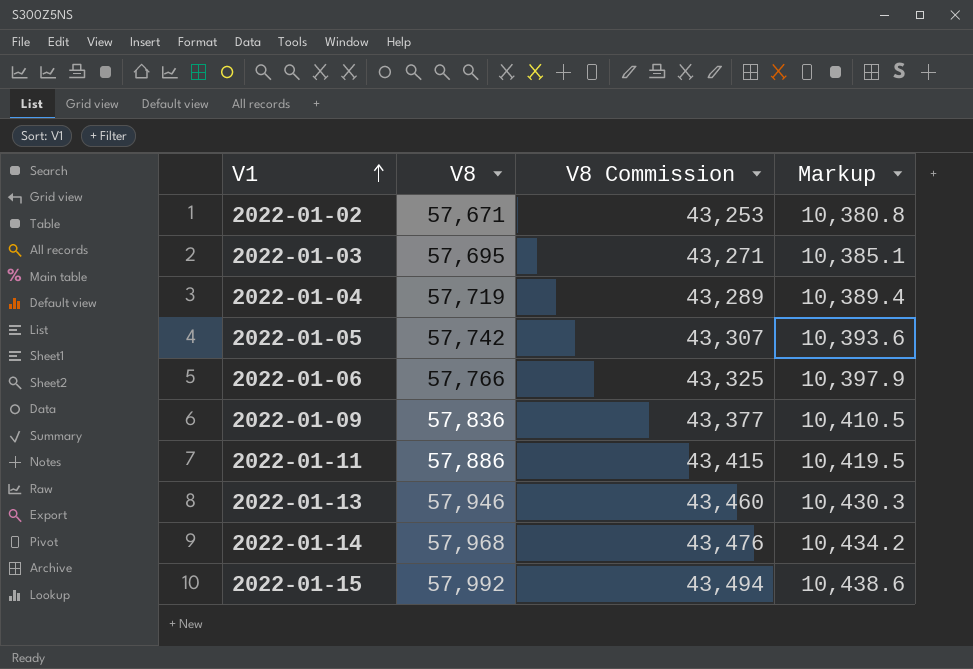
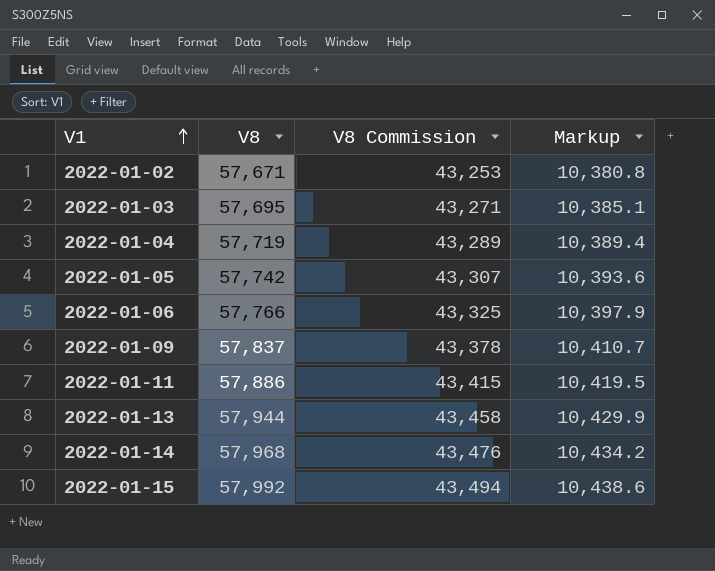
2022-01-09 | V8: 57,836 -> 57,837
2022-01-09 | V8 Commission: 43,377 -> 43,378
2022-01-09 | Markup: 10,410.5 -> 10,410.7
2022-01-13 | V8: 57,946 -> 57,944
2022-01-13 | V8 Commission: 43,460 -> 43,458
2022-01-13 | Markup: 10,430.3 -> 10,429.9

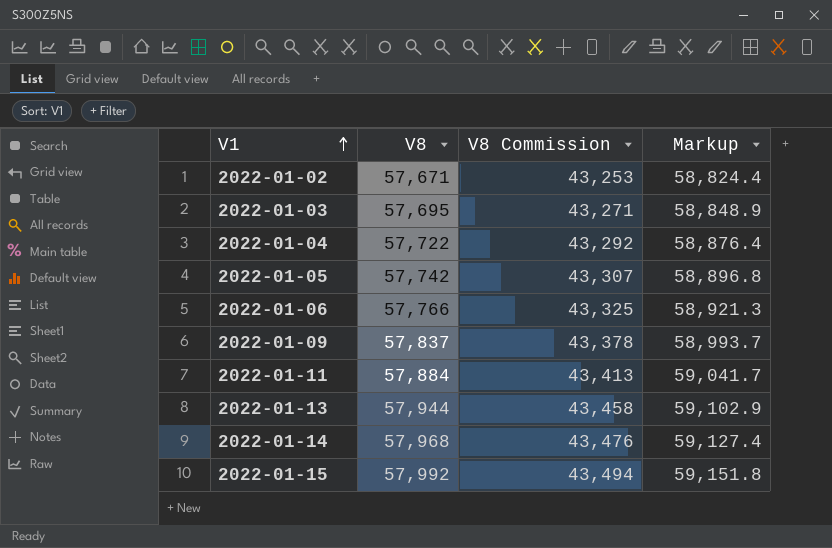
column Markup | formula: [V8] * 0.18 -> [V8] * 1.02
2022-01-04 | V8: 57,719 -> 57,722
2022-01-04 | V8 Commission: 43,289 -> 43,292
2022-01-11 | V8: 57,886 -> 57,884
2022-01-11 | V8 Commission: 43,415 -> 43,413

